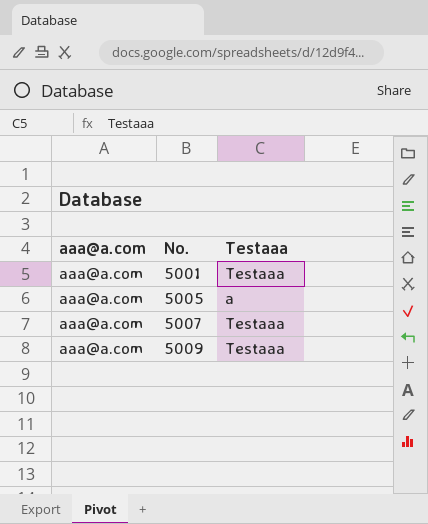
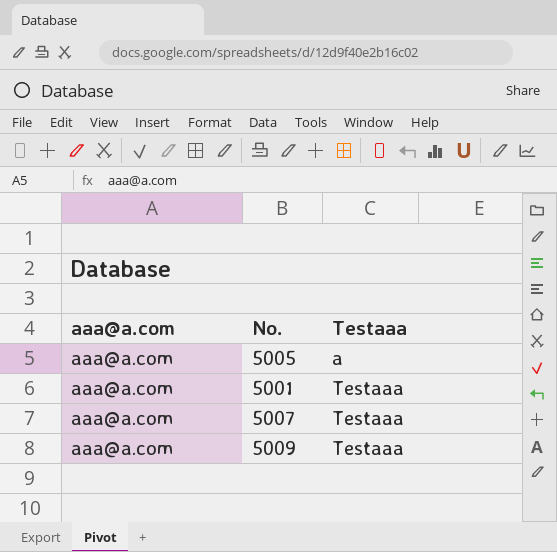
row order: No. ascending -> Testaaa ascending

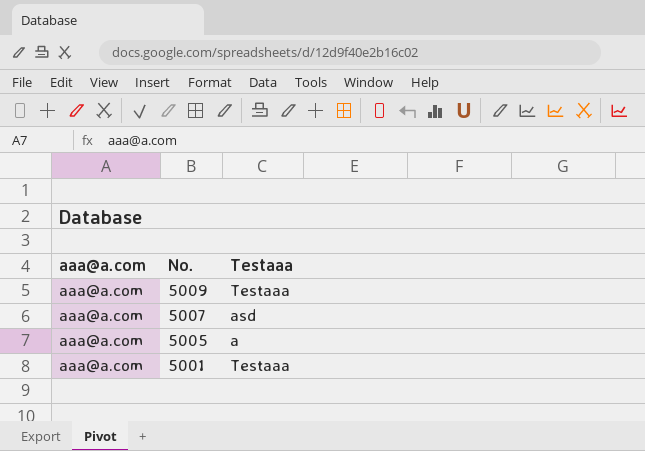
row order: Testaaa ascending -> No. descending
5007 | Testaaa: Testaaa -> asd

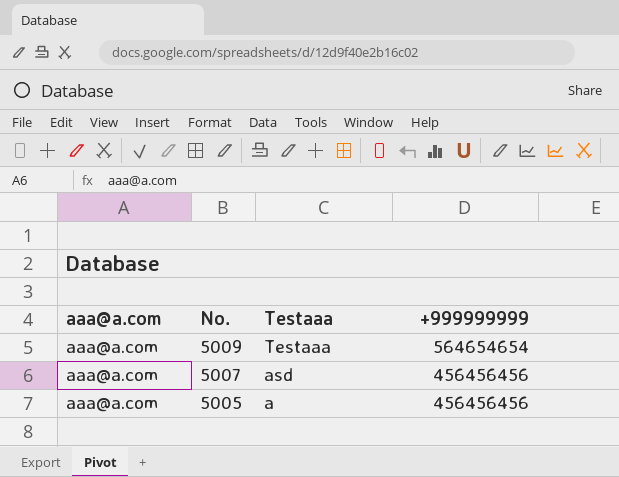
column +999999999 | position: none -> 4
row 5001: aaa@a.com | Testaaa -> none

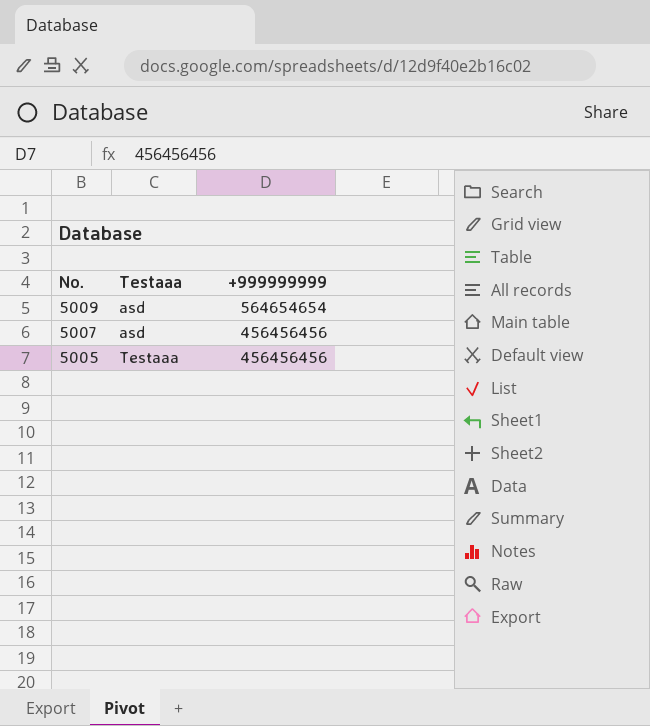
column aaa@a.com | position: 1 -> none
5009 | Testaaa: Testaaa -> asd
5005 | Testaaa: a -> Testaaa

